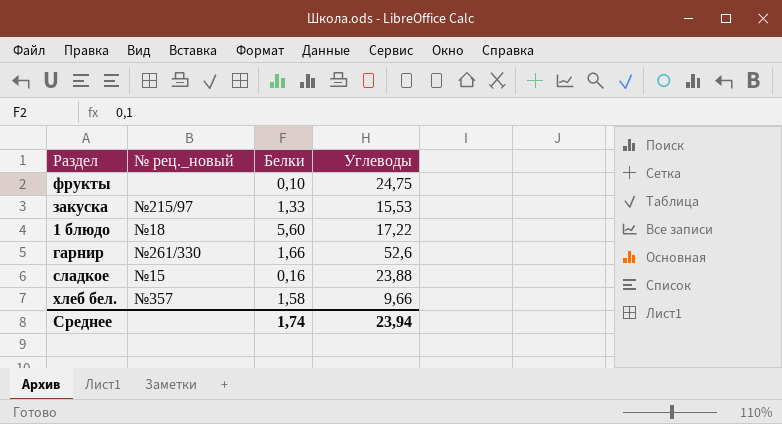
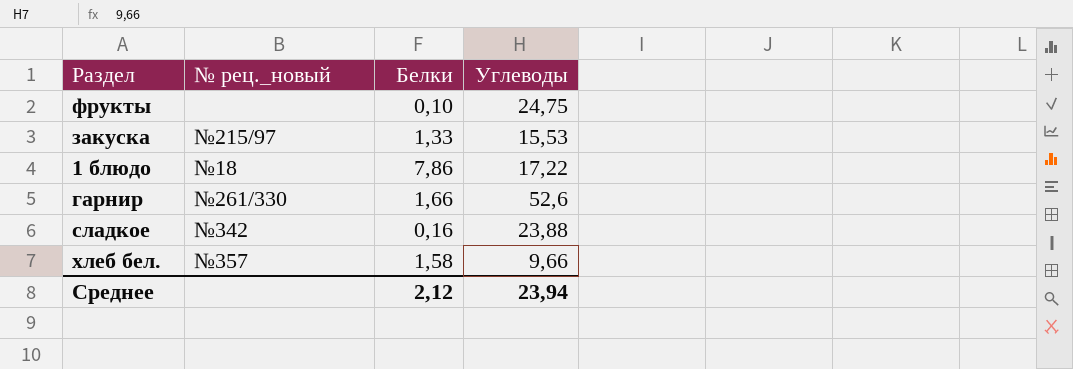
1 блюдо | Белки: 5,60 -> 7,86
сладкое | № рец._новый: №15 -> №342
Среднее | Белки: 1,74 -> 2,12

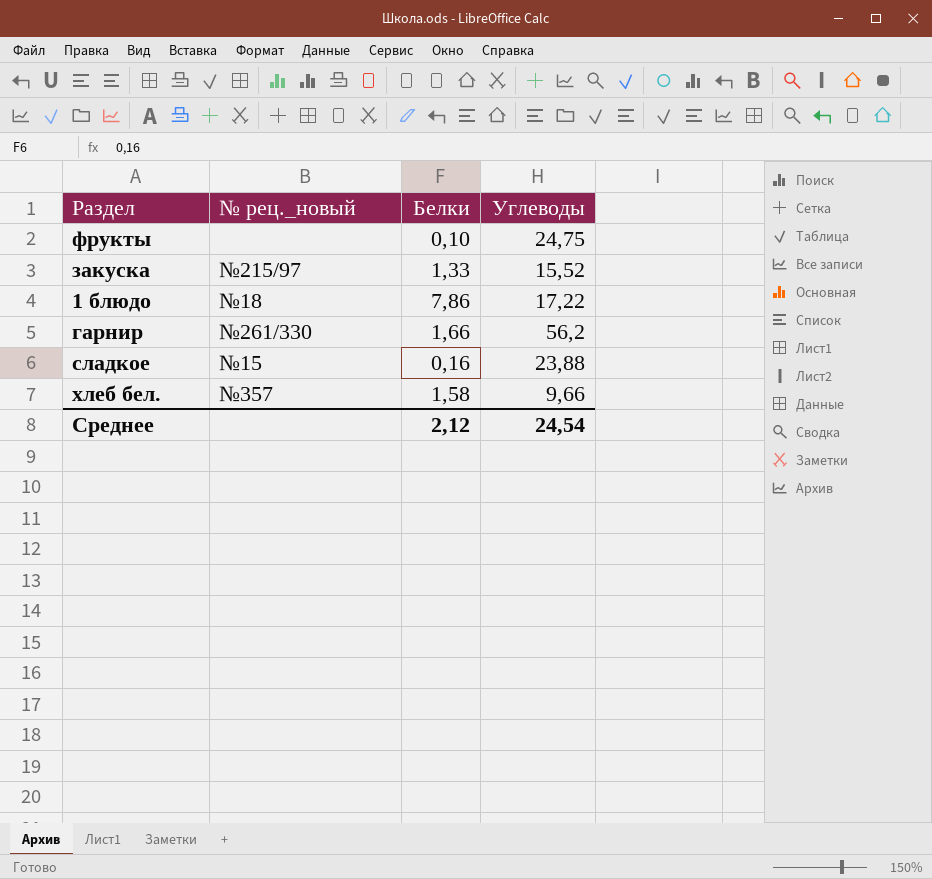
закуска | Углеводы: 15,53 -> 15,52
гарнир | Углеводы: 52,6 -> 56,2
сладкое | № рец._новый: №342 -> №15
Среднее | Углеводы: 23,94 -> 24,54

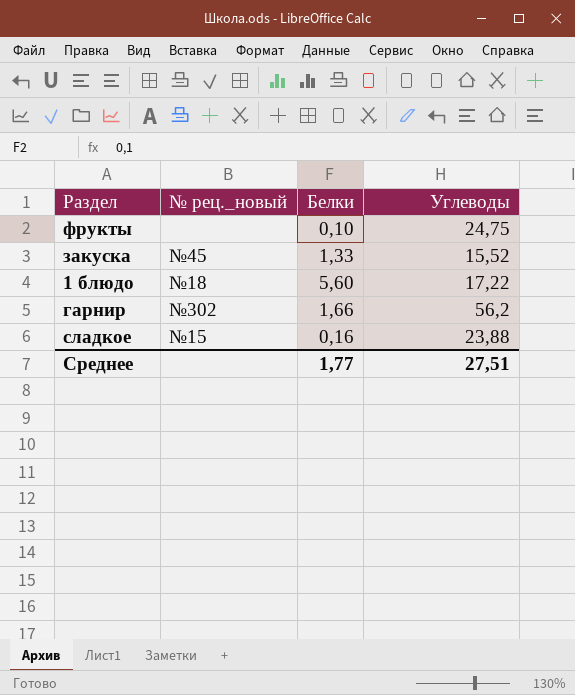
row хлеб бел.: №357 | 1,58 | 9,66 -> none
закуска | № рец._новый: №215/97 -> №45
1 блюдо | Белки: 7,86 -> 5,60
гарнир | № рец._новый: №261/330 -> №302
Среднее | Белки: 2,12 -> 1,77
Среднее | Углеводы: 24,54 -> 27,51

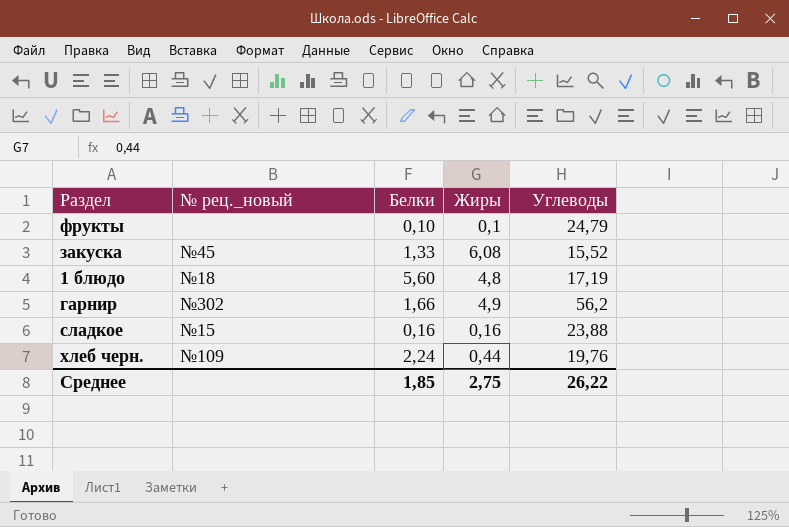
column Жиры | position: none -> 4
фрукты | Углеводы: 24,75 -> 24,79
1 блюдо | Углеводы: 17,22 -> 17,19
row хлеб черн.: none -> №109 | 2,24 | 0,44 | 19,76
Среднее | Белки: 1,77 -> 1,85
Среднее | Углеводы: 27,51 -> 26,22

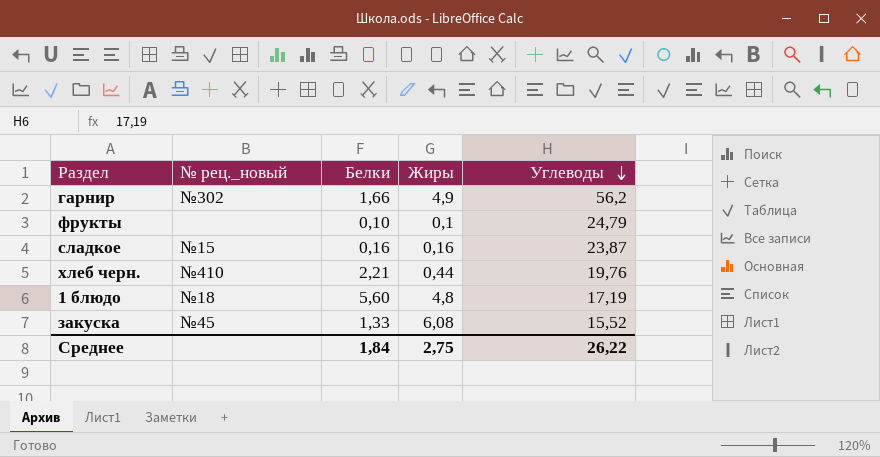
row order: none -> Углеводы descending
сладкое | Углеводы: 23,88 -> 23,87
хлеб черн. | № рец._новый: №109 -> №410
хлеб черн. | Белки: 2,24 -> 2,21
Среднее | Белки: 1,85 -> 1,84

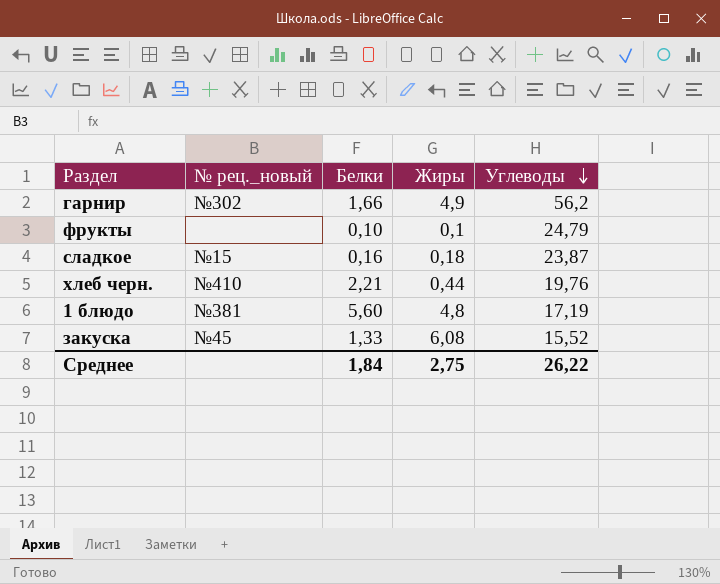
сладкое | Жиры: 0,16 -> 0,18
1 блюдо | № рец._новый: №18 -> №381

